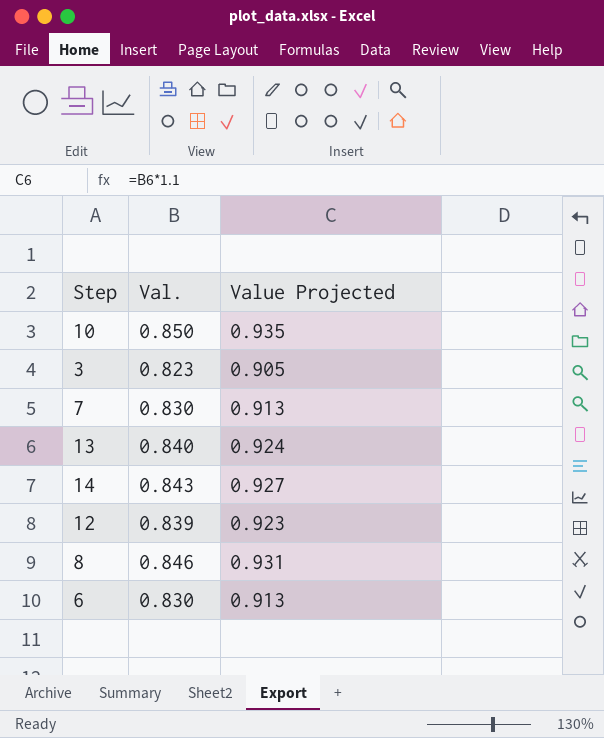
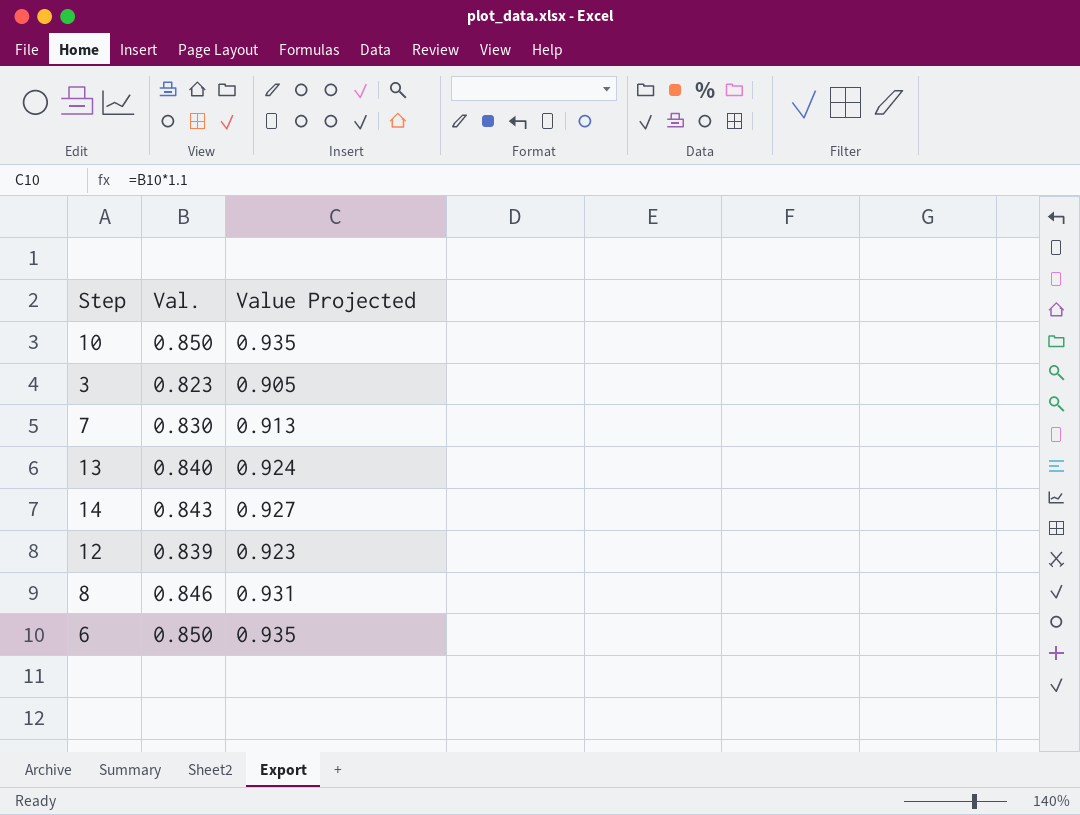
6 | Val.: 0.830 -> 0.850
6 | Value Projected: 0.913 -> 0.935

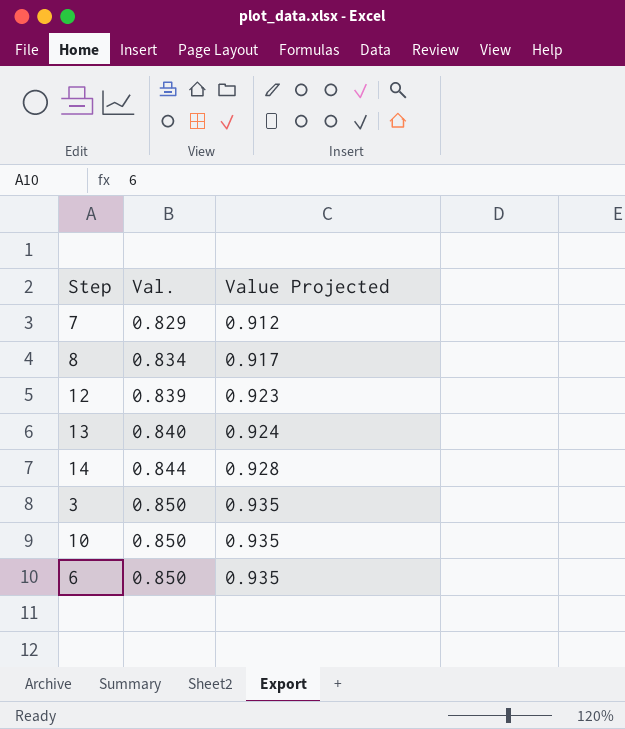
row order: none -> Val. ascending
7 | Val.: 0.830 -> 0.829
7 | Value Projected: 0.913 -> 0.912
8 | Val.: 0.846 -> 0.834
8 | Value Projected: 0.931 -> 0.917
14 | Val.: 0.843 -> 0.844
14 | Value Projected: 0.927 -> 0.928
3 | Val.: 0.823 -> 0.850
3 | Value Projected: 0.905 -> 0.935

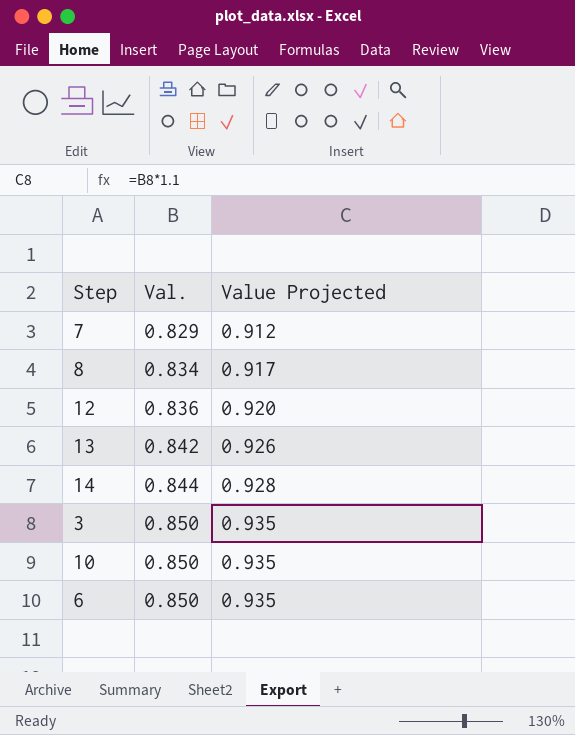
12 | Val.: 0.839 -> 0.836
12 | Value Projected: 0.923 -> 0.920
13 | Val.: 0.840 -> 0.842
13 | Value Projected: 0.924 -> 0.926

